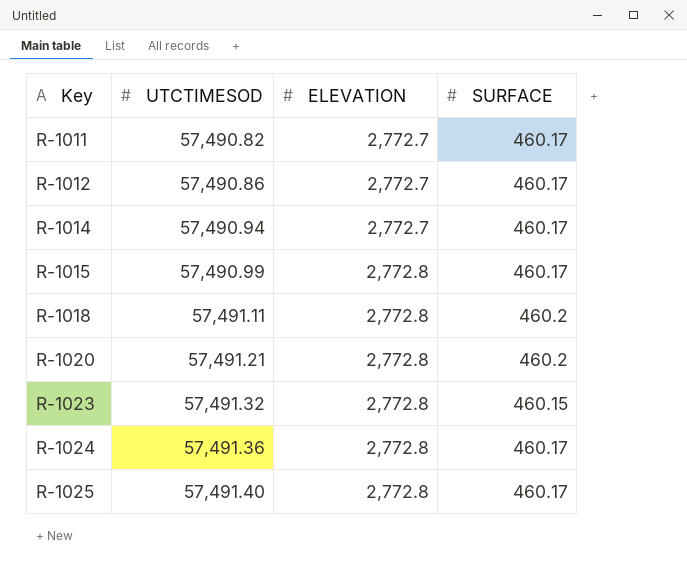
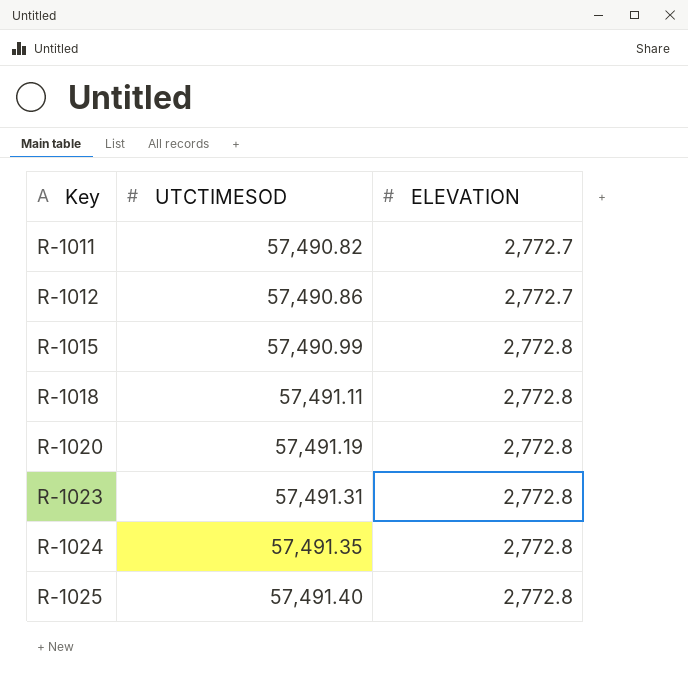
column SURFACE | position: 4 -> none
row R-1014: 57,490.94 | 2,772.7 | 460.17 -> none
R-1020 | UTCTIMESOD: 57,491.21 -> 57,491.19
R-1023 | UTCTIMESOD: 57,491.32 -> 57,491.31
R-1024 | UTCTIMESOD: 57,491.36 -> 57,491.35

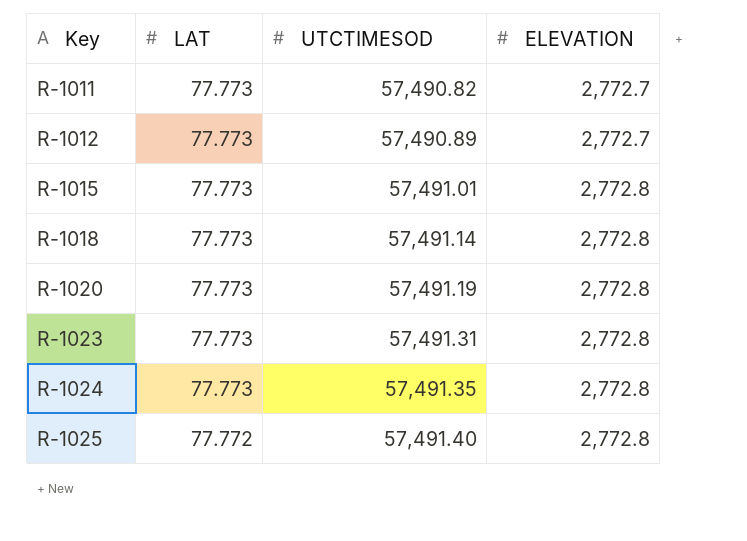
column LAT | position: none -> 2
R-1012 | UTCTIMESOD: 57,490.86 -> 57,490.89
R-1015 | UTCTIMESOD: 57,490.99 -> 57,491.01
R-1018 | UTCTIMESOD: 57,491.11 -> 57,491.14

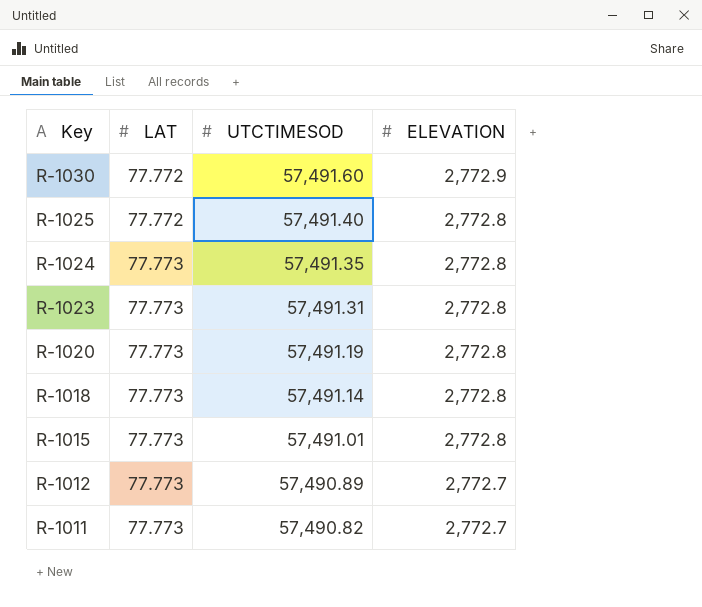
row order: Key ascending -> Key descending
row R-1030: none -> 77.772 | 57,491.60 | 2,772.9

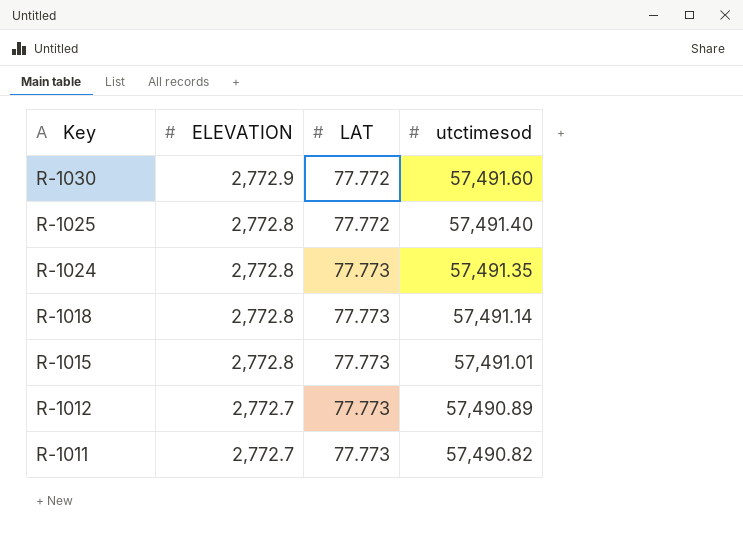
column ELEVATION | position: 4 -> 2
column name: UTCTIMESOD -> utctimesod
row R-1023: 77.773 | 57,491.31 | 2,772.8 -> none
row R-1020: 77.773 | 57,491.19 | 2,772.8 -> none

